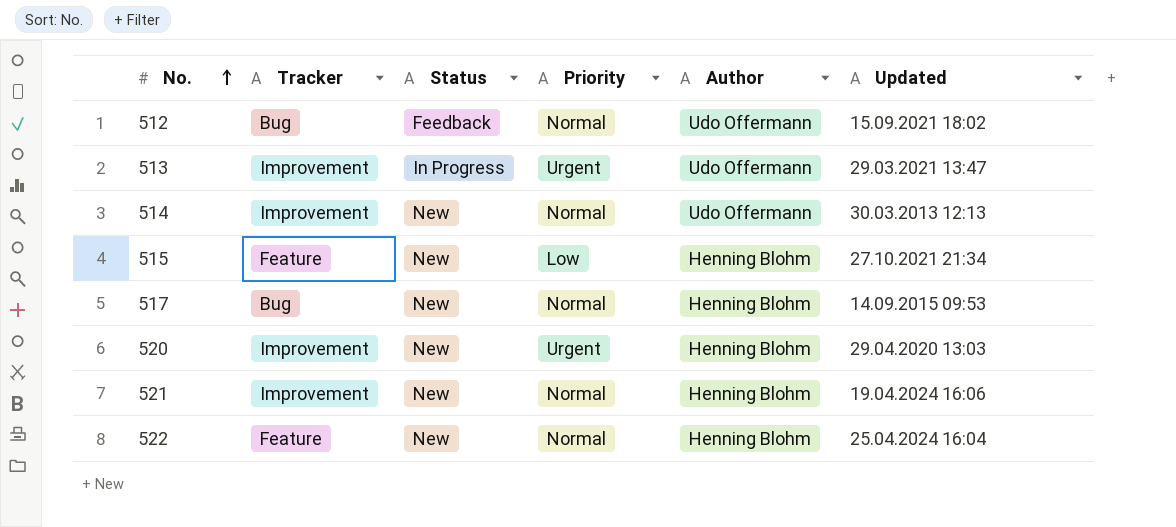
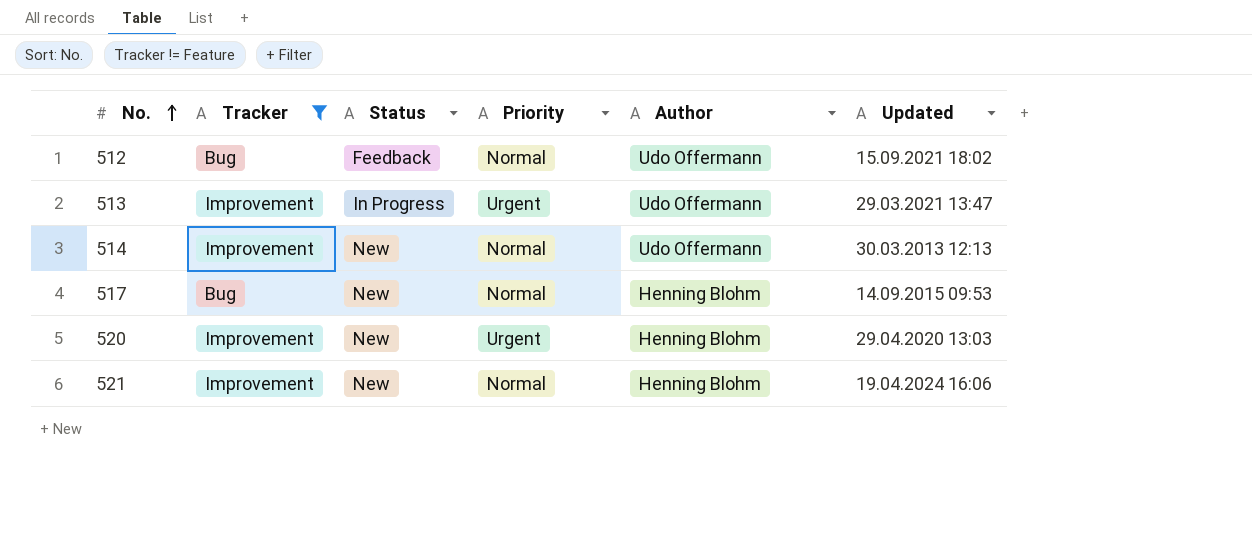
filter: none -> Tracker != Feature

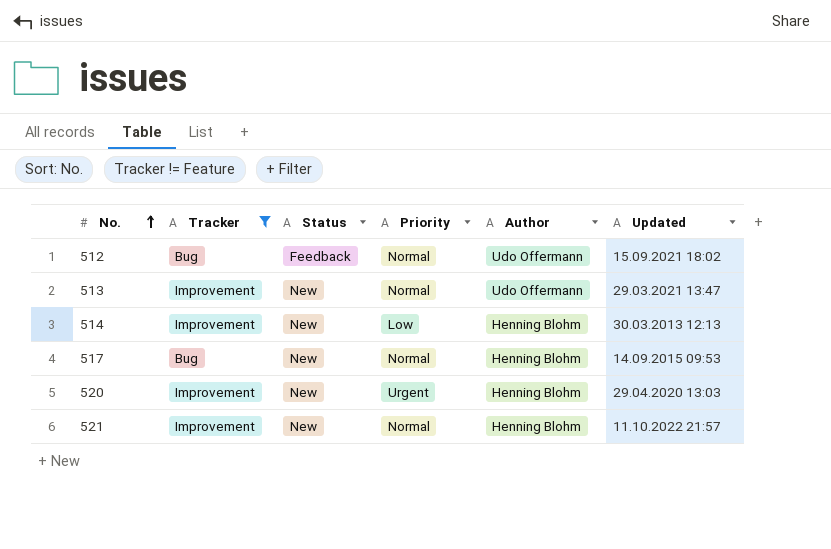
513 | Status: In Progress -> New
513 | Priority: Urgent -> Normal
514 | Priority: Normal -> Low
514 | Author: Udo Offermann -> Henning Blohm
521 | Updated: 19.04.2024 16:06 -> 11.10.2022 21:57

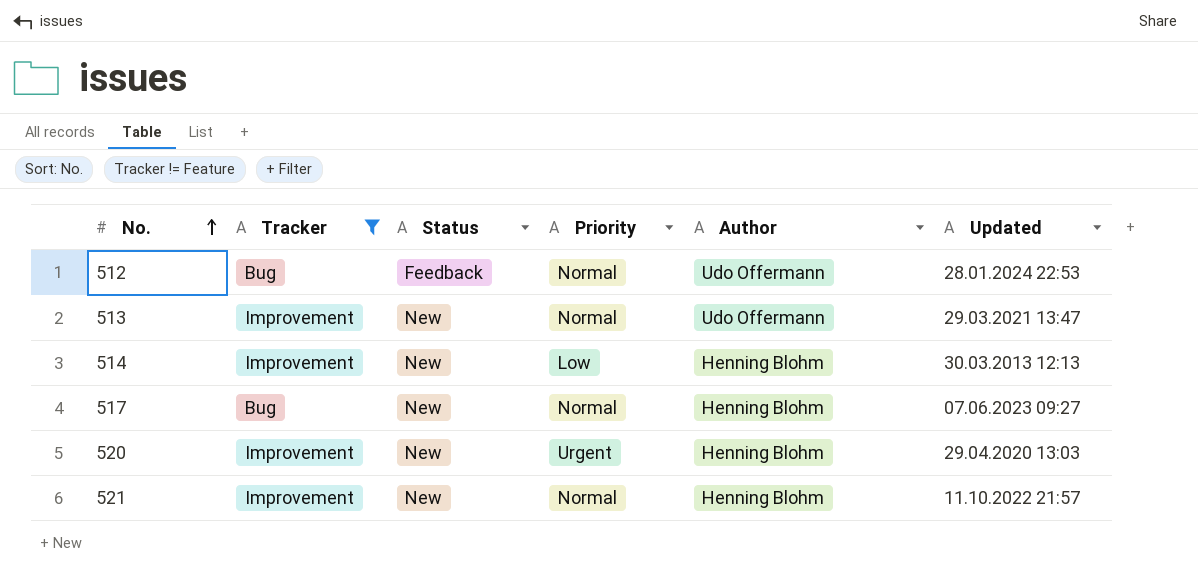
512 | Updated: 15.09.2021 18:02 -> 28.01.2024 22:53
517 | Updated: 14.09.2015 09:53 -> 07.06.2023 09:27

